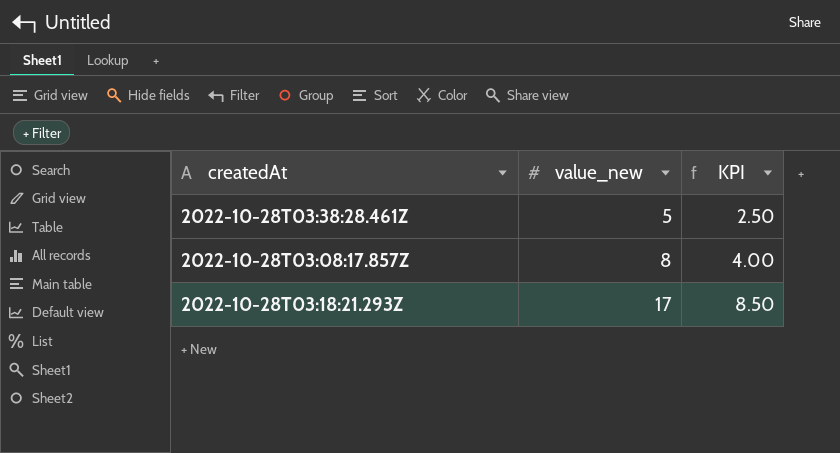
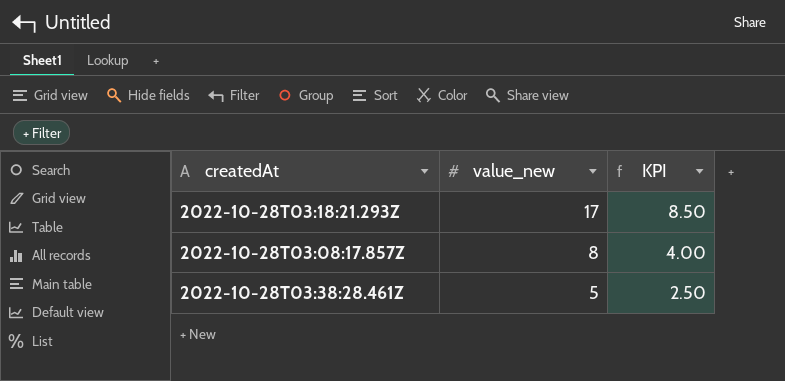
row order: value_new ascending -> value_new descending

